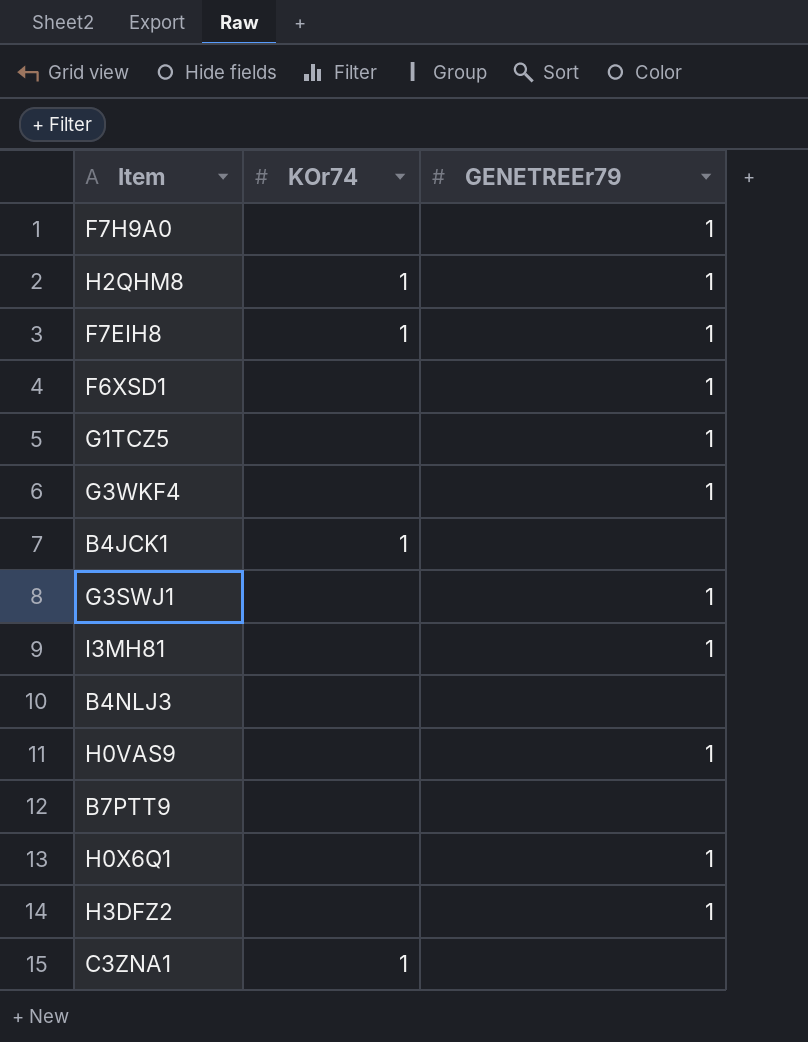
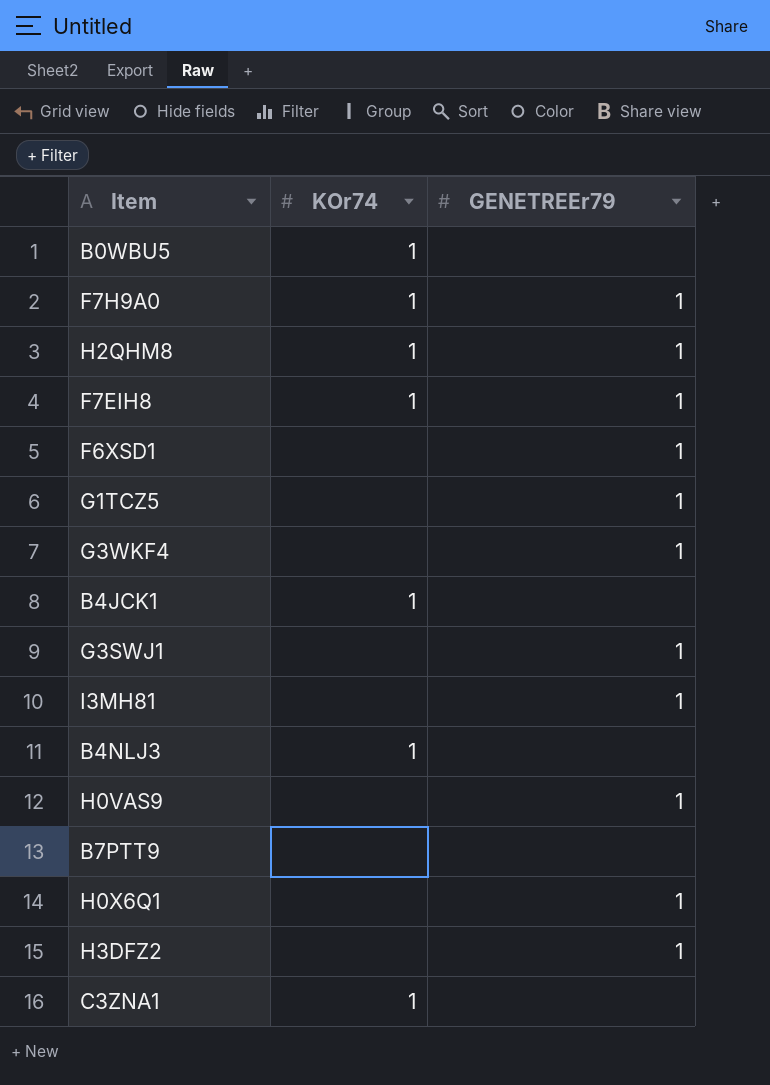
row B0WBU5: none -> 1 | none
F7H9A0 | KOr74: none -> 1
B4NLJ3 | KOr74: none -> 1

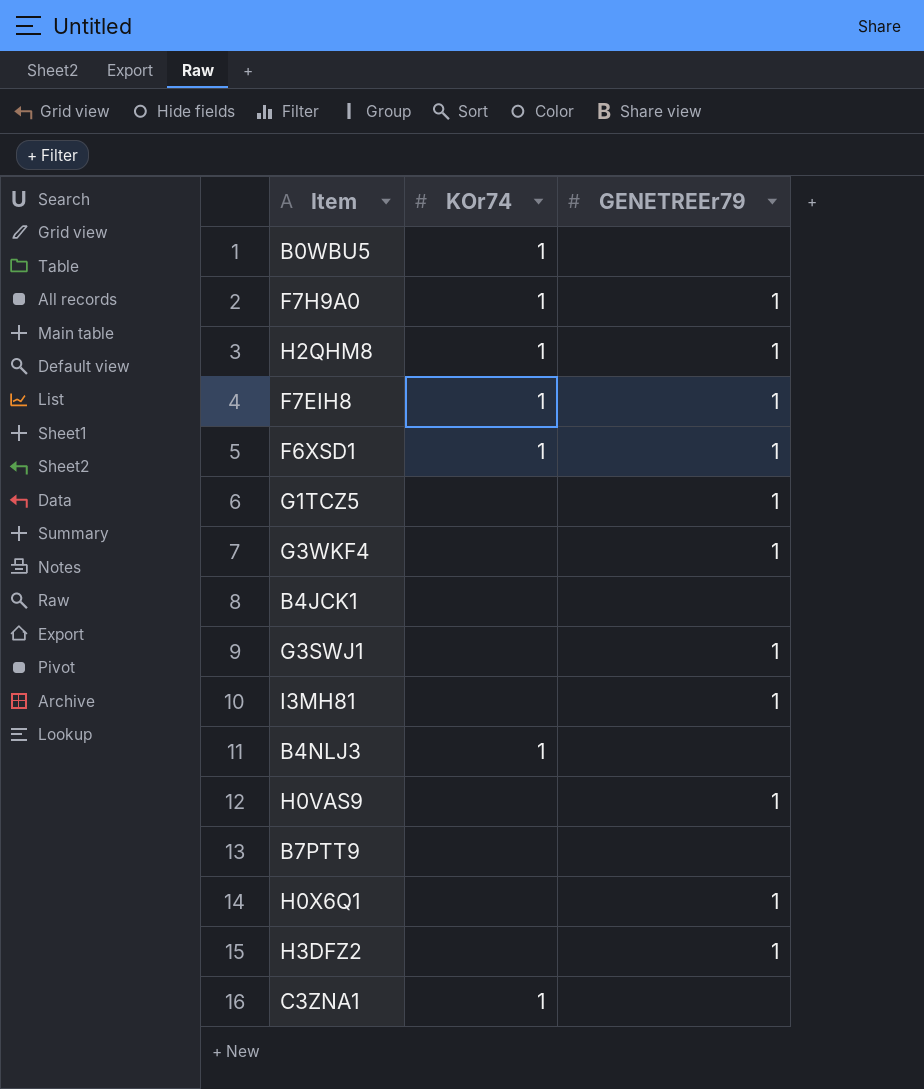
F6XSD1 | KOr74: none -> 1
B4JCK1 | KOr74: 1 -> none

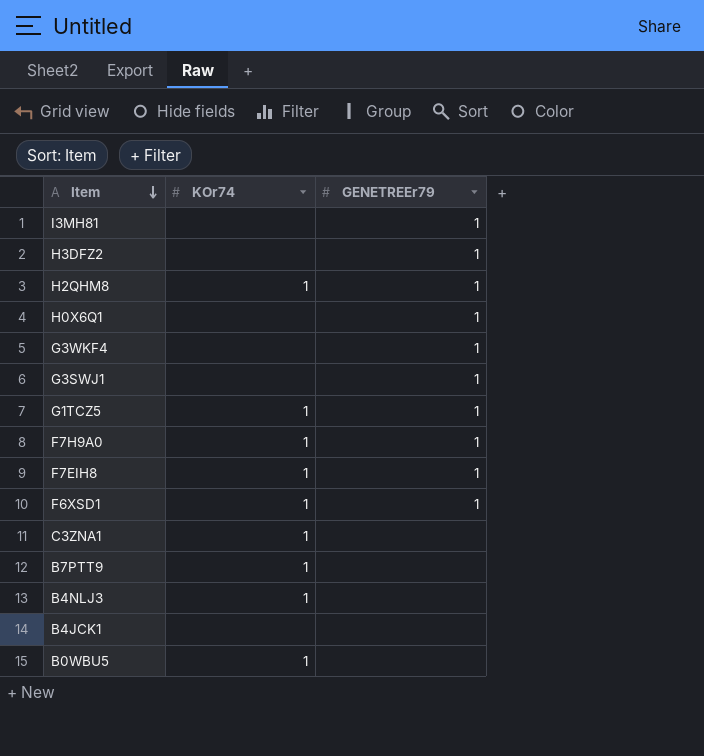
row order: none -> Item descending
row H0VAS9: none | 1 -> none
G1TCZ5 | KOr74: none -> 1
B7PTT9 | KOr74: none -> 1

